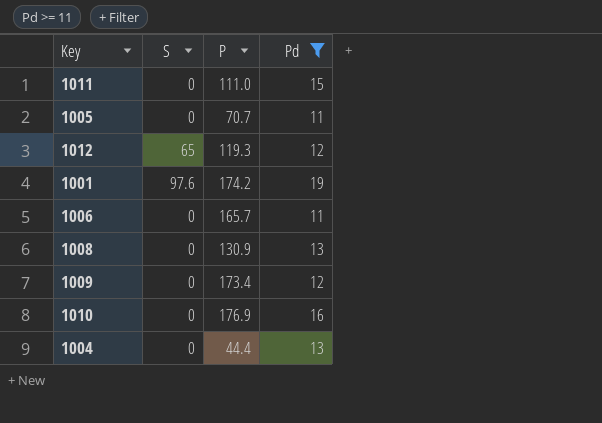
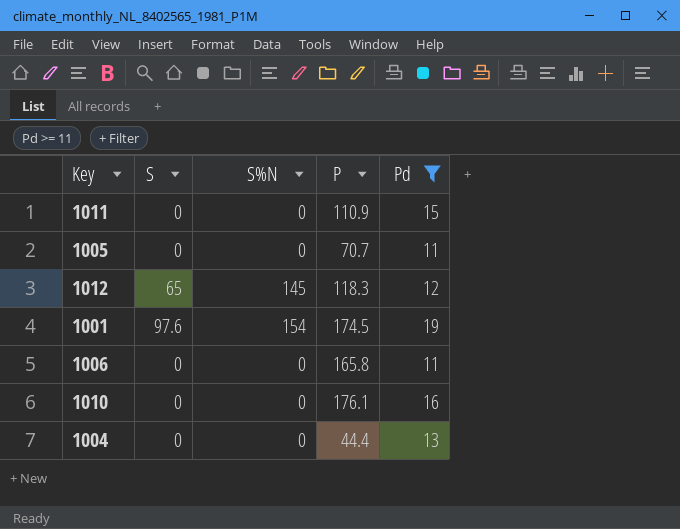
column S%N | position: none -> 3
row 1008: 0 | 130.9 | 13 -> none
row 1009: 0 | 173.4 | 12 -> none
1011 | P: 111.0 -> 110.9
1012 | P: 119.3 -> 118.3
1001 | P: 174.2 -> 174.5
1006 | P: 165.7 -> 165.8
1010 | P: 176.9 -> 176.1

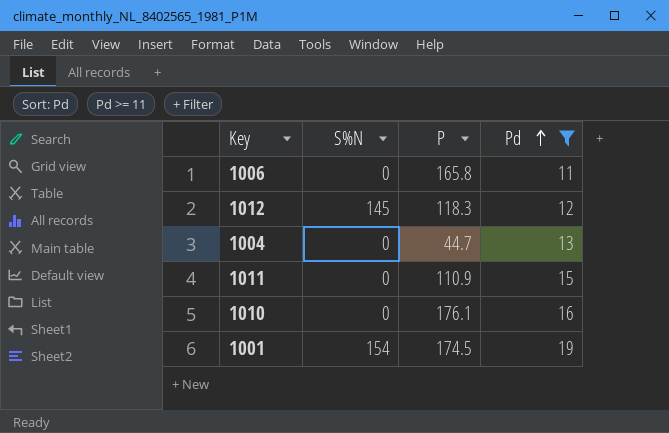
row order: none -> Pd ascending
column S | position: 2 -> none
row 1005: 0 | 0 | 70.7 | 11 -> none
1004 | P: 44.4 -> 44.7

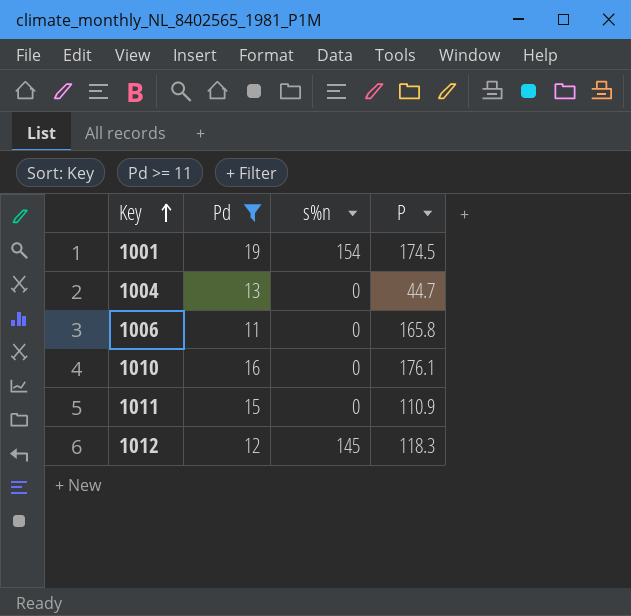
row order: Pd ascending -> Key ascending
column Pd | position: 4 -> 2
column name: S%N -> s%n

